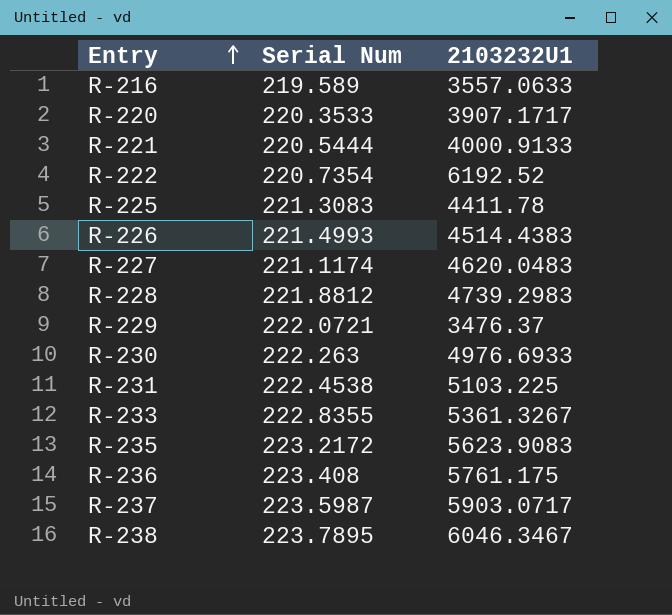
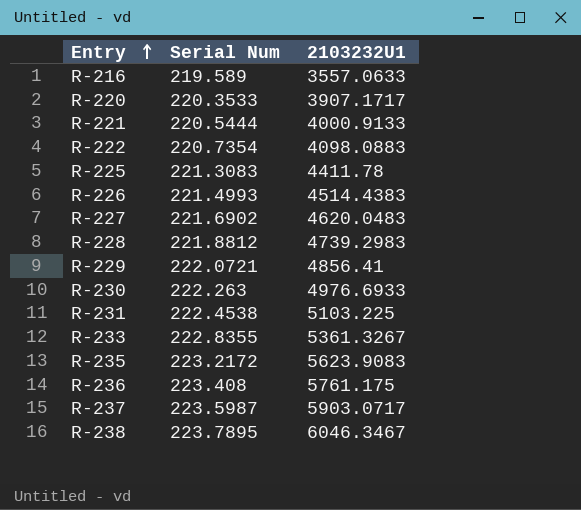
R-222 | 2103232U1: 6192.52 -> 4098.0883
R-227 | Serial Num: 221.1174 -> 221.6902
R-229 | 2103232U1: 3476.37 -> 4856.41

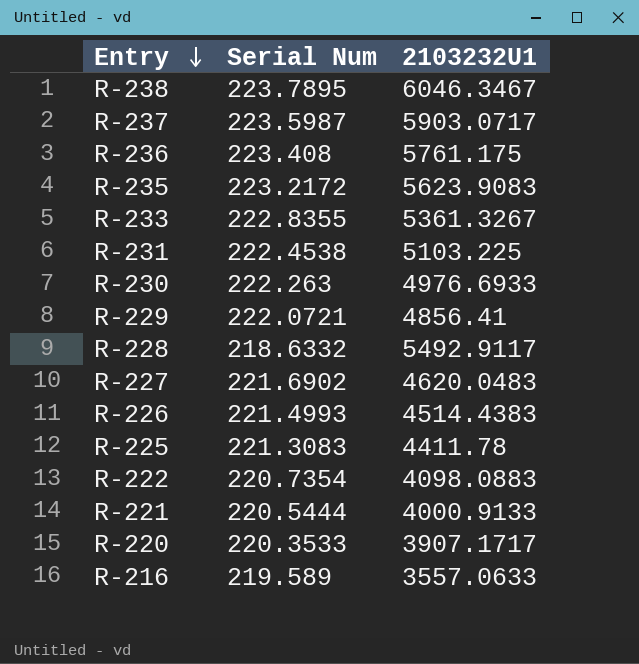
row order: Entry ascending -> Entry descending
R-228 | Serial Num: 221.8812 -> 218.6332
R-228 | 2103232U1: 4739.2983 -> 5492.9117

